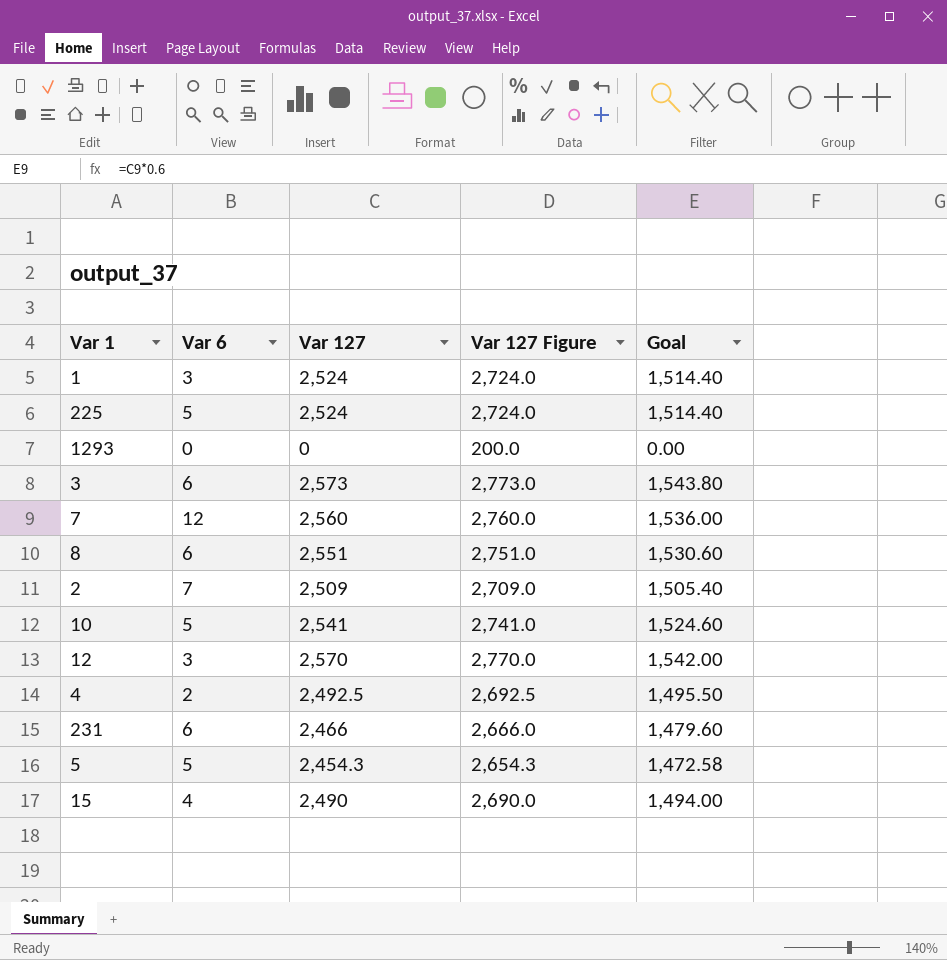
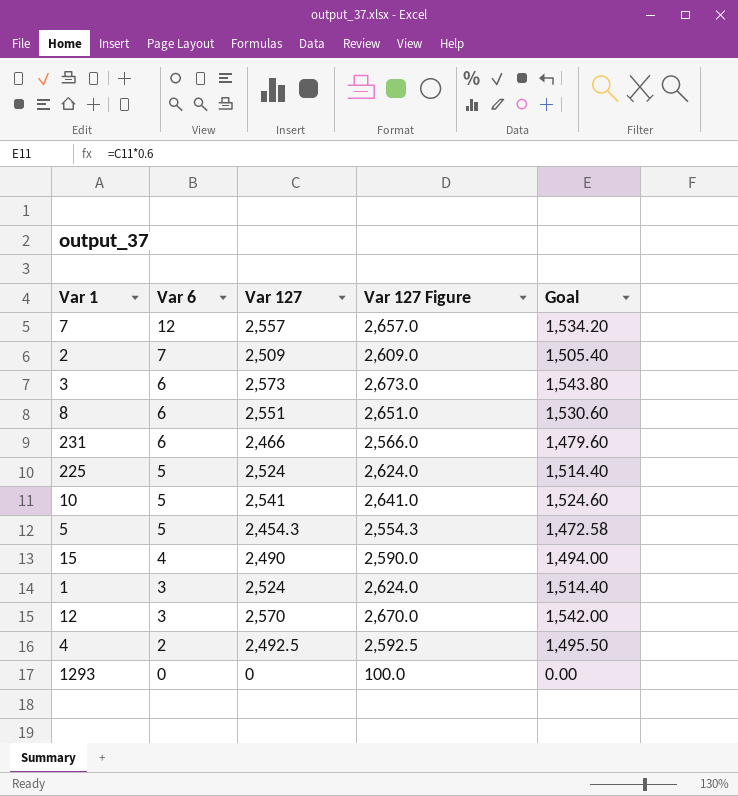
row order: none -> Var 6 descending
column Var 127 Figure | formula: [Var 127] + 200 -> [Var 127] + 100
7 | Var 127: 2,560 -> 2,557
7 | Goal: 1,536.00 -> 1,534.20

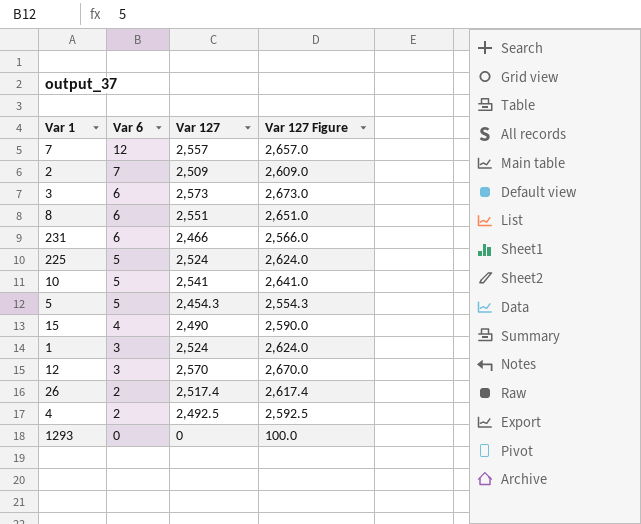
column Goal | formula: [Var 127] * 0.6 -> none
row 26: none -> 2 | 2,517.4 | 2,617.4

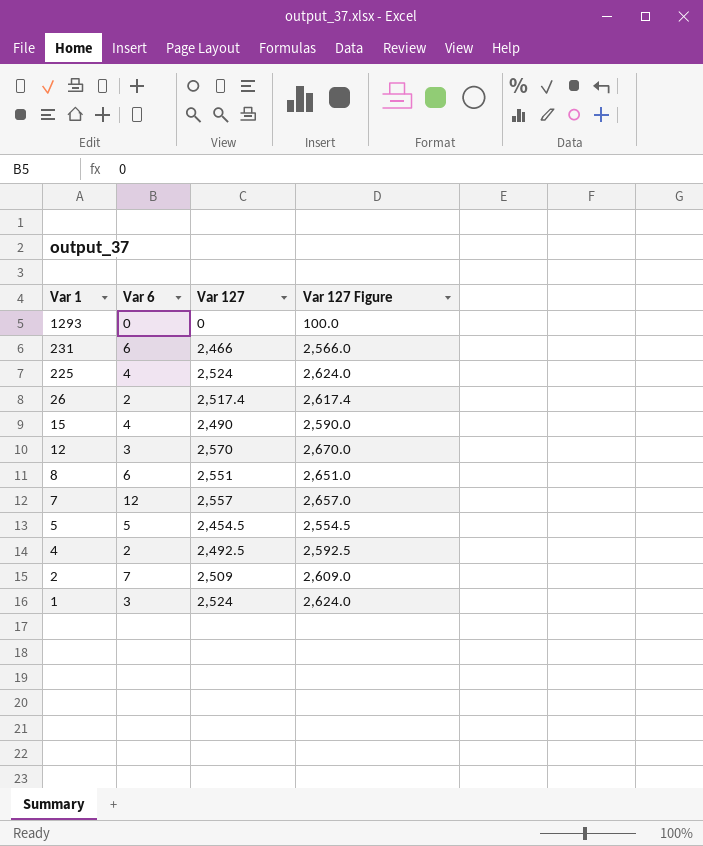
row order: Var 6 descending -> Var 1 descending
row 3: 6 | 2,573 | 2,673.0 -> none
row 10: 5 | 2,541 | 2,641.0 -> none
225 | Var 6: 5 -> 4
5 | Var 127: 2,454.3 -> 2,454.5
5 | Var 127 Figure: 2,554.3 -> 2,554.5

